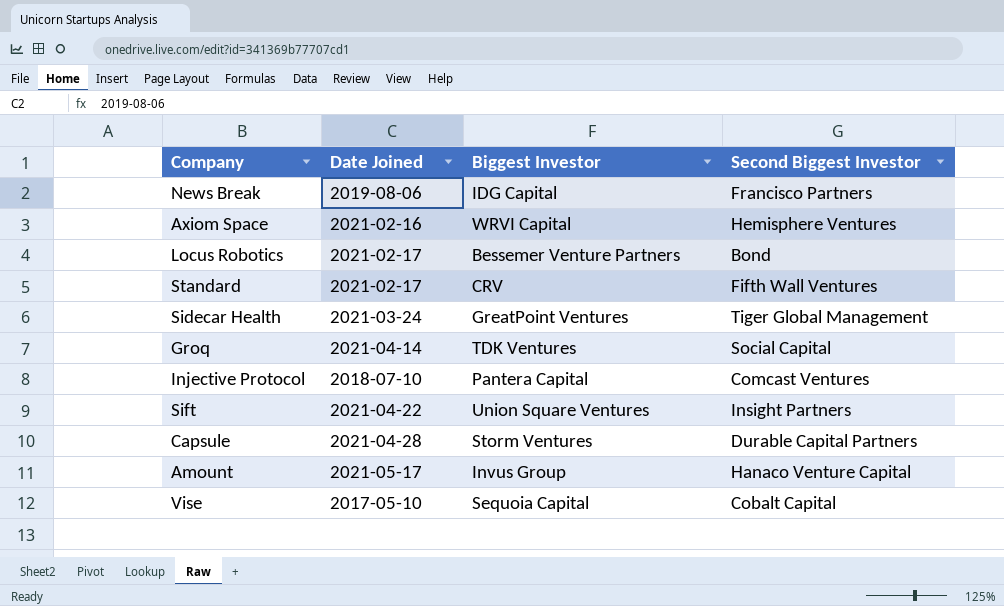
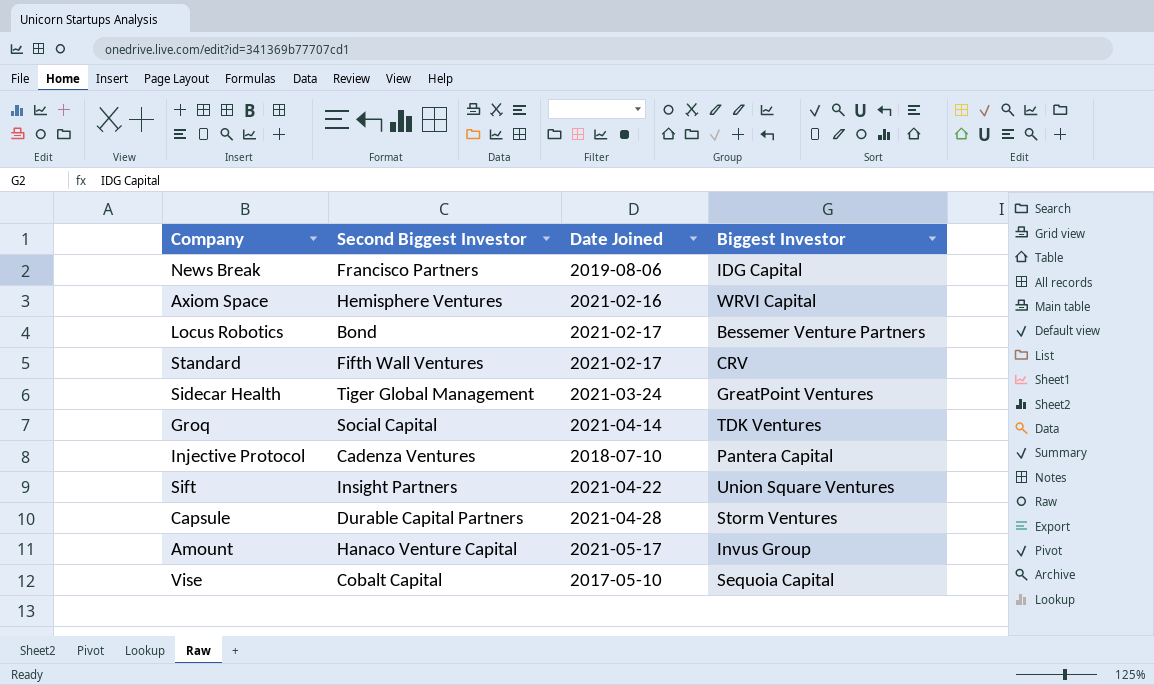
column Second Biggest Investor | position: 4 -> 2
Injective Protocol | Second Biggest Investor: Comcast Ventures -> Cadenza Ventures

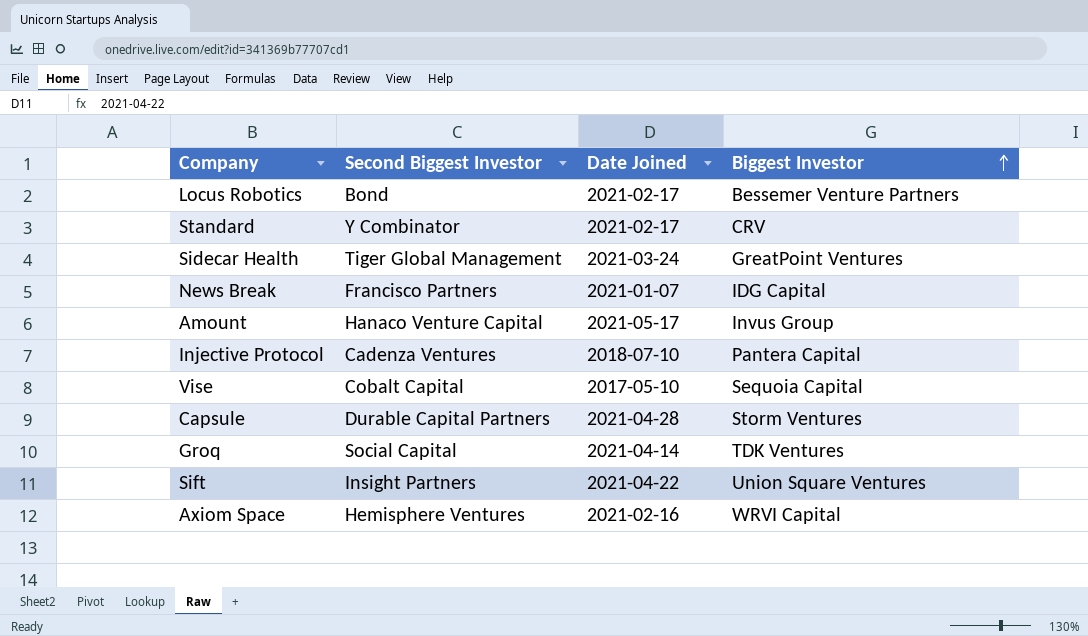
row order: none -> Biggest Investor ascending
Standard | Second Biggest Investor: Fifth Wall Ventures -> Y Combinator
News Break | Date Joined: 2019-08-06 -> 2021-01-07

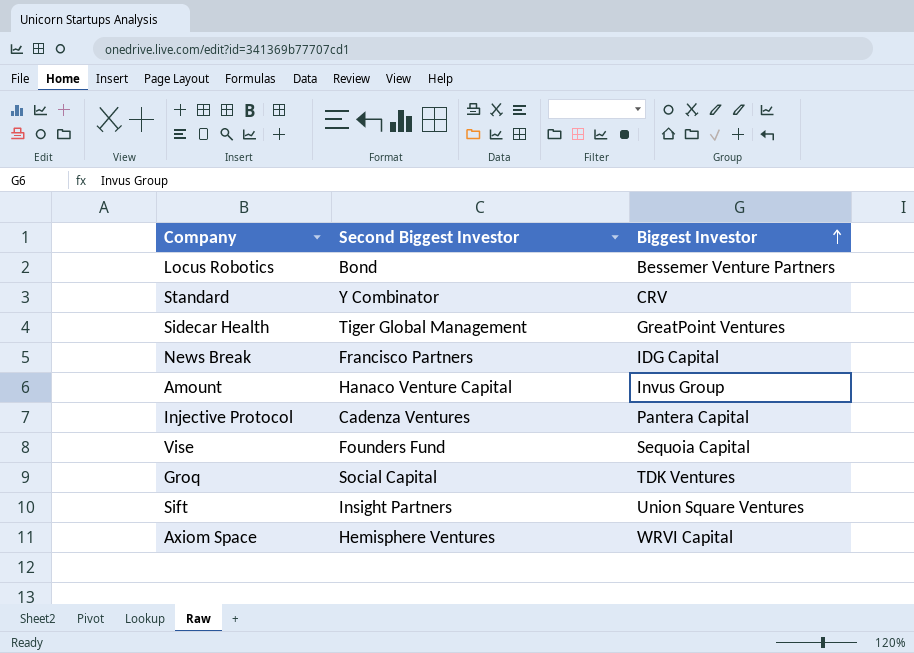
column Date Joined | position: 3 -> none
row Capsule: Durable Capital Partners | 2021-04-28 | Storm Ventures -> none
Vise | Second Biggest Investor: Cobalt Capital -> Founders Fund

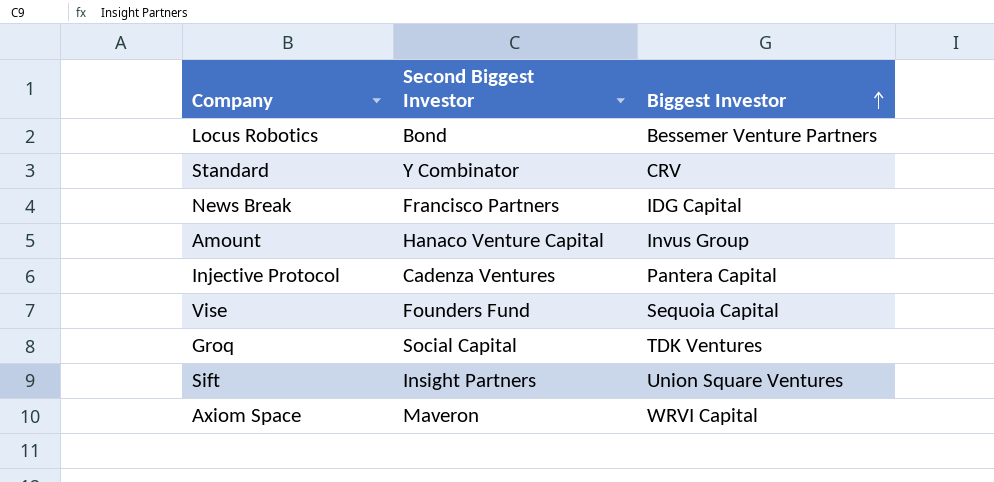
row Sidecar Health: Tiger Global Management | GreatPoint Ventures -> none
Axiom Space | Second Biggest Investor: Hemisphere Ventures -> Maveron

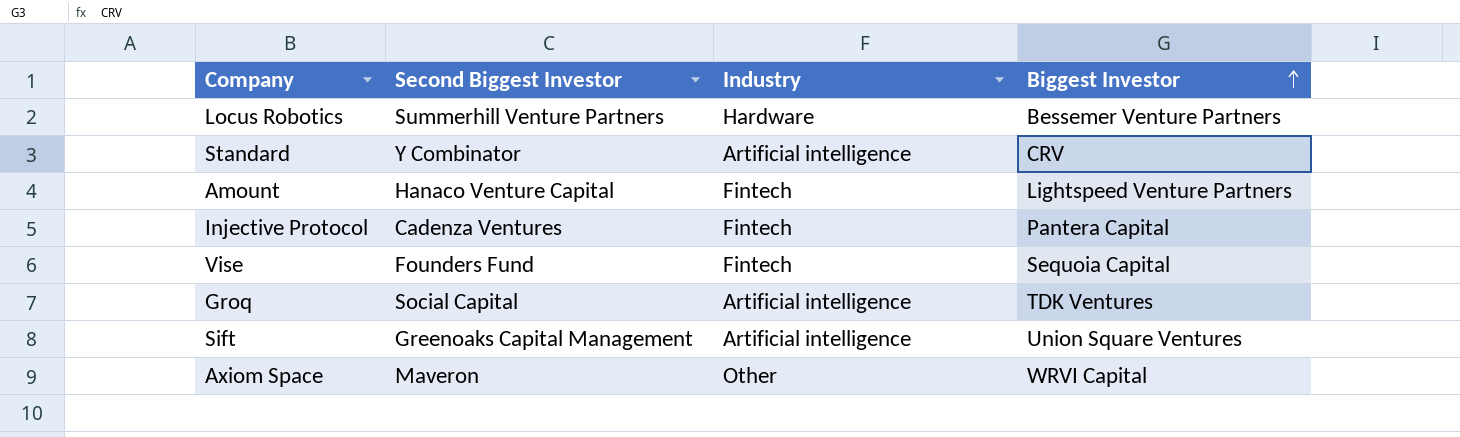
column Industry | position: none -> 3
row News Break: Francisco Partners | IDG Capital -> none
Locus Robotics | Second Biggest Investor: Bond -> Summerhill Venture Partners
Amount | Biggest Investor: Invus Group -> Lightspeed Venture Partners
Sift | Second Biggest Investor: Insight Partners -> Greenoaks Capital Management

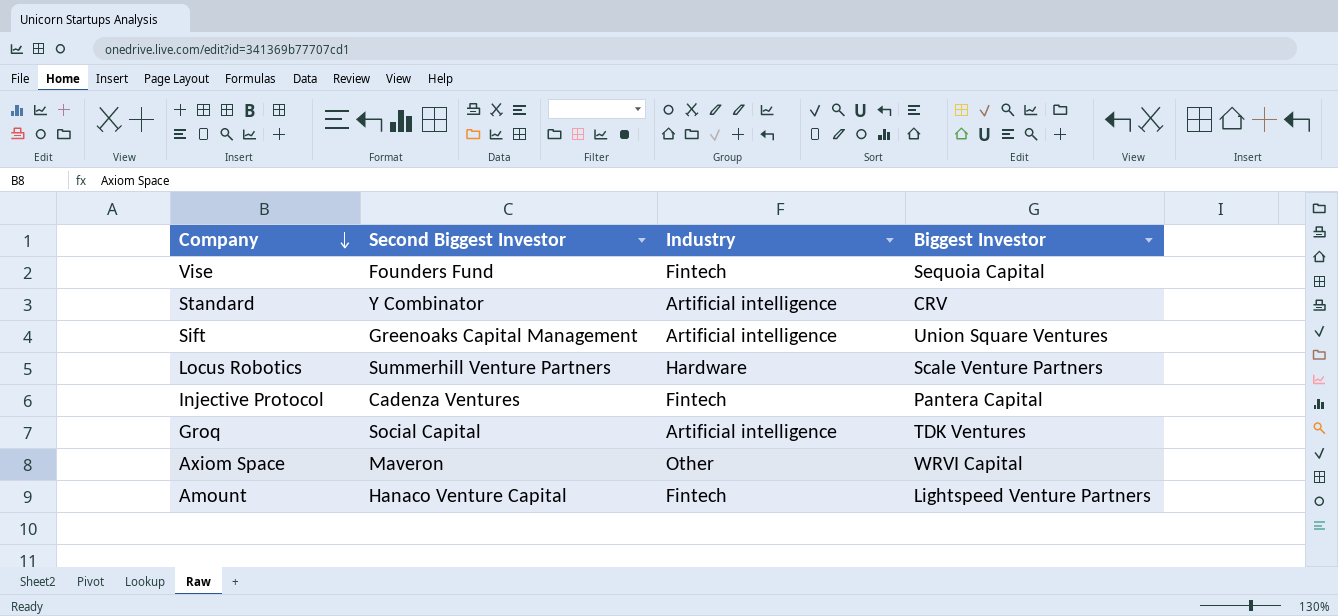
row order: Biggest Investor ascending -> Company descending
Locus Robotics | Biggest Investor: Bessemer Venture Partners -> Scale Venture Partners

